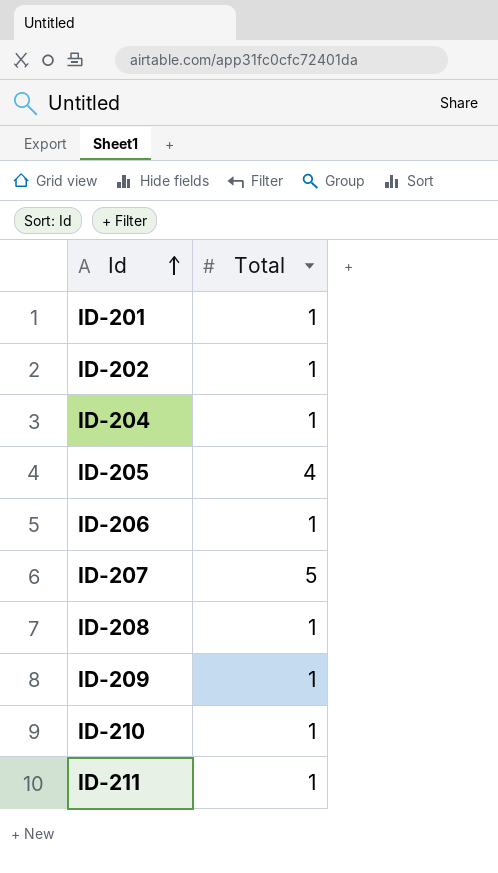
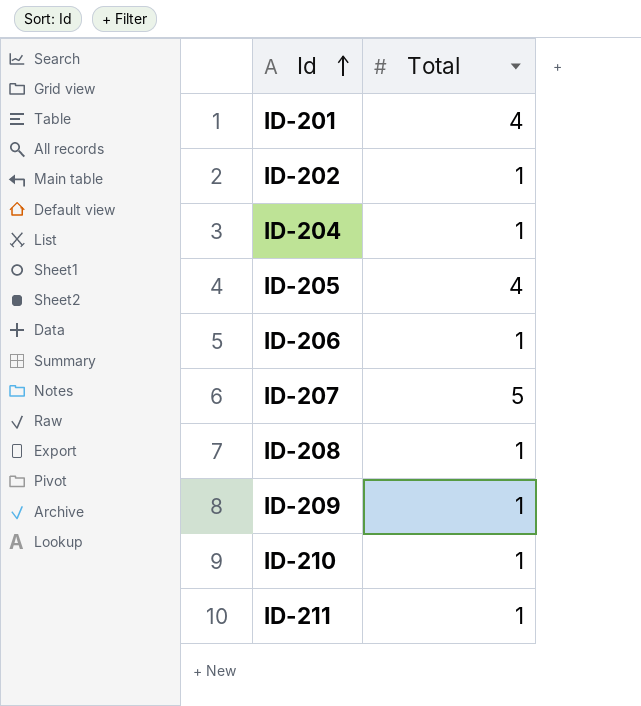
ID-201 | Total: 1 -> 4

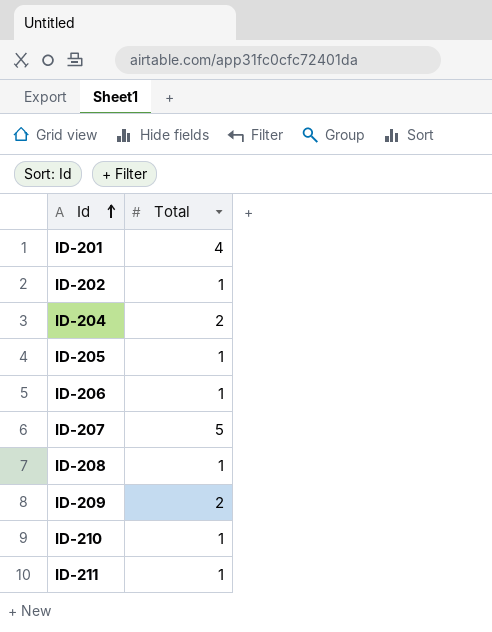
ID-204 | Total: 1 -> 2
ID-205 | Total: 4 -> 1
ID-209 | Total: 1 -> 2

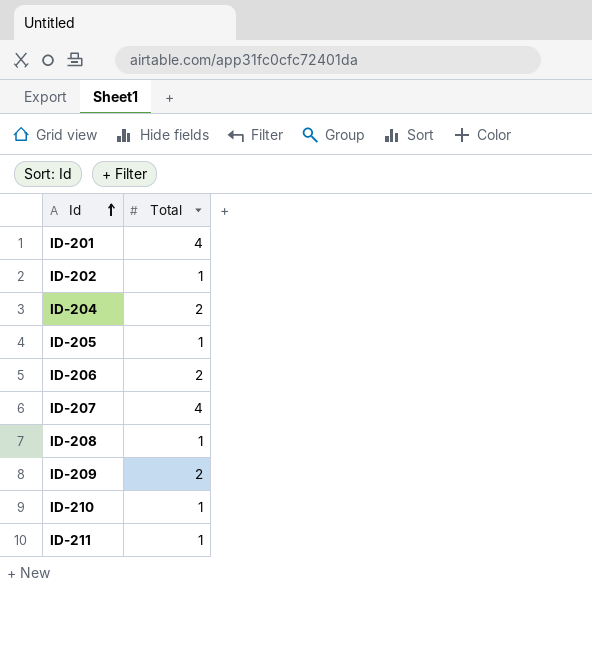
ID-206 | Total: 1 -> 2
ID-207 | Total: 5 -> 4

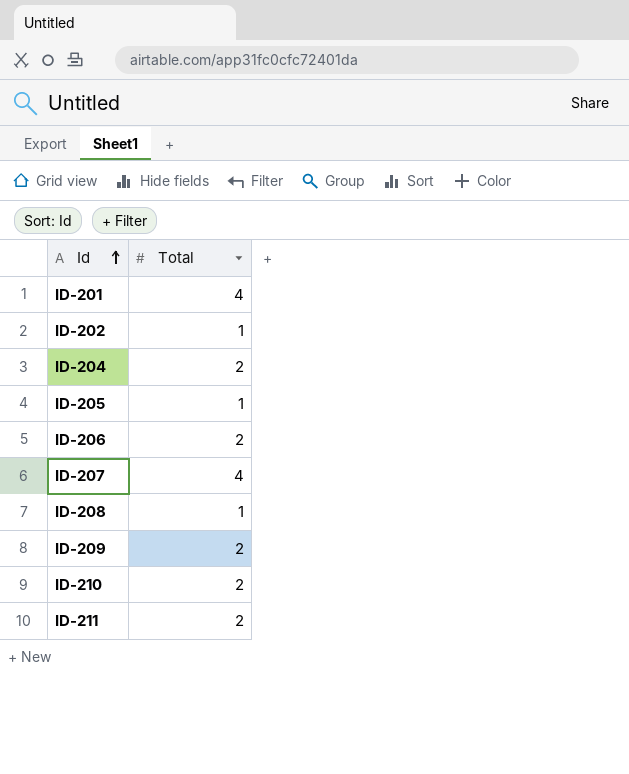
ID-210 | Total: 1 -> 2
ID-211 | Total: 1 -> 2

